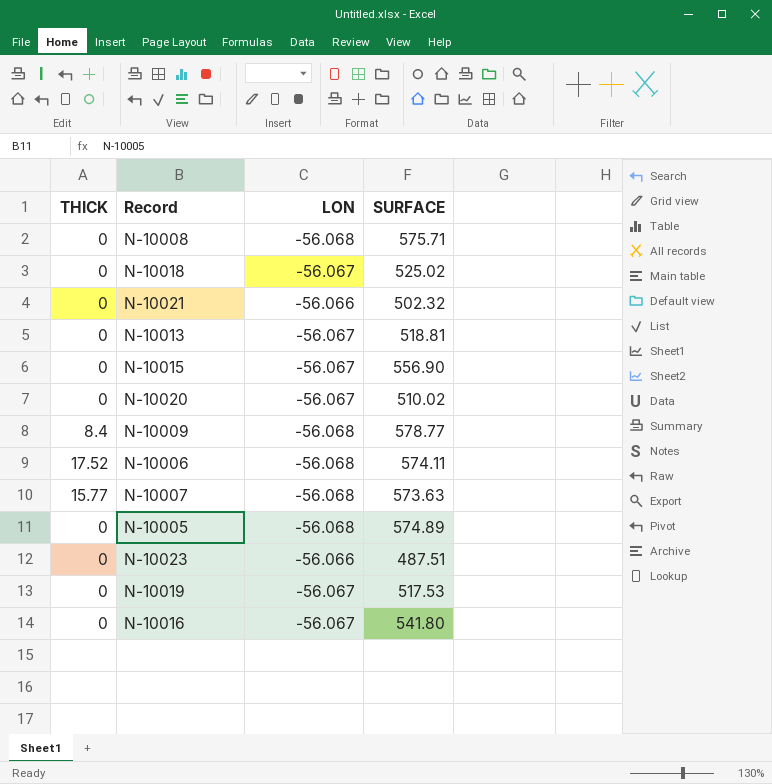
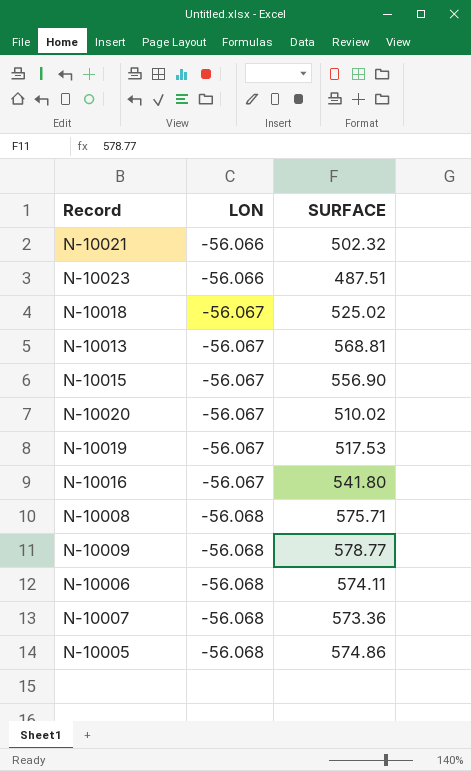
row order: none -> LON descending
column THICK | position: 1 -> none
N-10013 | SURFACE: 518.81 -> 568.81
N-10007 | SURFACE: 573.63 -> 573.36
N-10005 | SURFACE: 574.89 -> 574.86

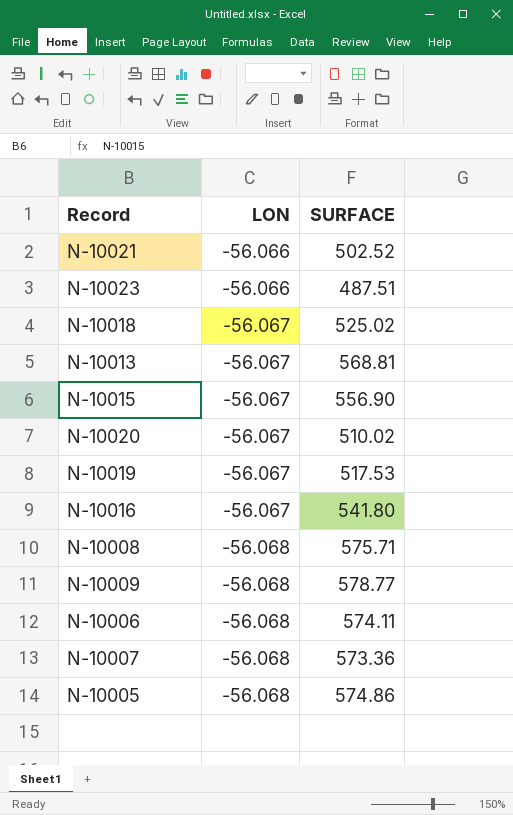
N-10021 | SURFACE: 502.32 -> 502.52

